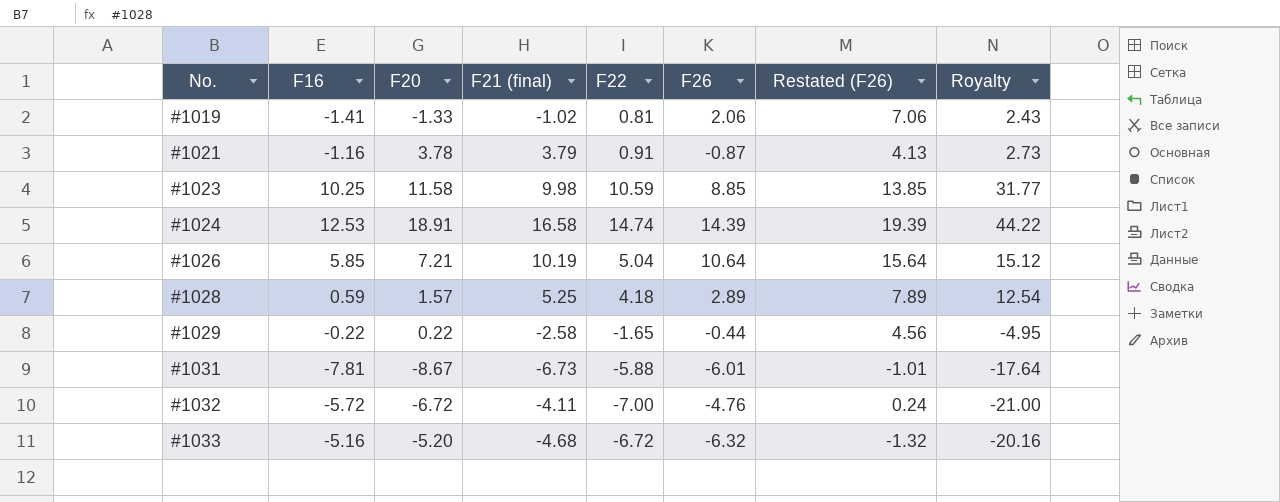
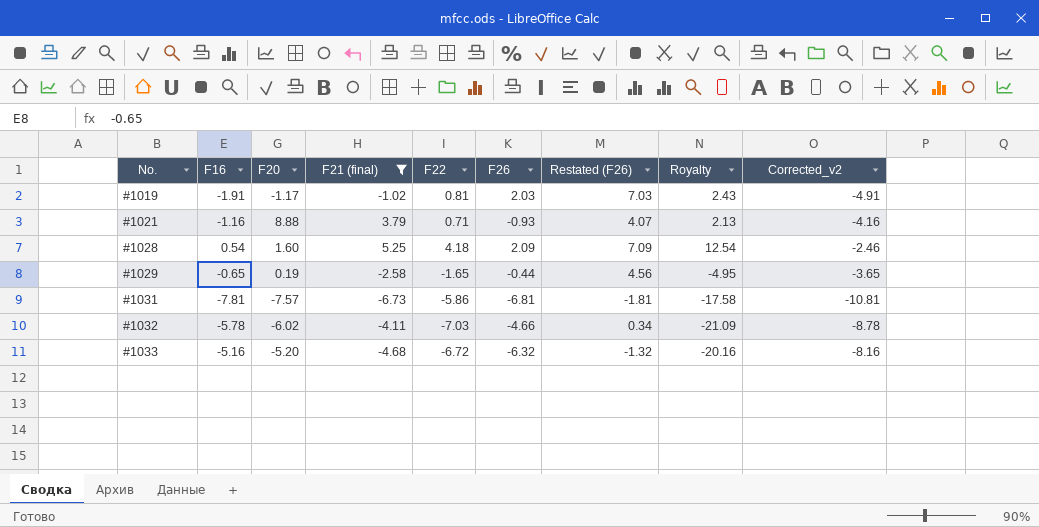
filter: none -> F21 (final) <= 5.25
column Corrected_v2 | formula: none -> [F16] - 3
#1019 | F16: -1.41 -> -1.91
#1019 | F20: -1.33 -> -1.17
#1019 | F26: 2.06 -> 2.03
#1019 | Restated (F26): 7.06 -> 7.03
#1021 | F20: 3.78 -> 8.88
#1021 | F22: 0.91 -> 0.71
#1021 | F26: -0.87 -> -0.93
#1021 | Restated (F26): 4.13 -> 4.07
#1021 | Royalty: 2.73 -> 2.13
#1028 | F16: 0.59 -> 0.54
#1028 | F20: 1.57 -> 1.60
#1028 | F26: 2.89 -> 2.09
#1028 | Restated (F26): 7.89 -> 7.09
#1029 | F16: -0.22 -> -0.65
#1029 | F20: 0.22 -> 0.19
#1031 | F20: -8.67 -> -7.57
#1031 | F22: -5.88 -> -5.86
#1031 | F26: -6.01 -> -6.81
#1031 | Restated (F26): -1.01 -> -1.81
#1031 | Royalty: -17.64 -> -17.58
#1032 | F16: -5.72 -> -5.78
#1032 | F20: -6.72 -> -6.02
#1032 | F22: -7.00 -> -7.03
#1032 | F26: -4.76 -> -4.66
#1032 | Restated (F26): 0.24 -> 0.34
#1032 | Royalty: -21.00 -> -21.09

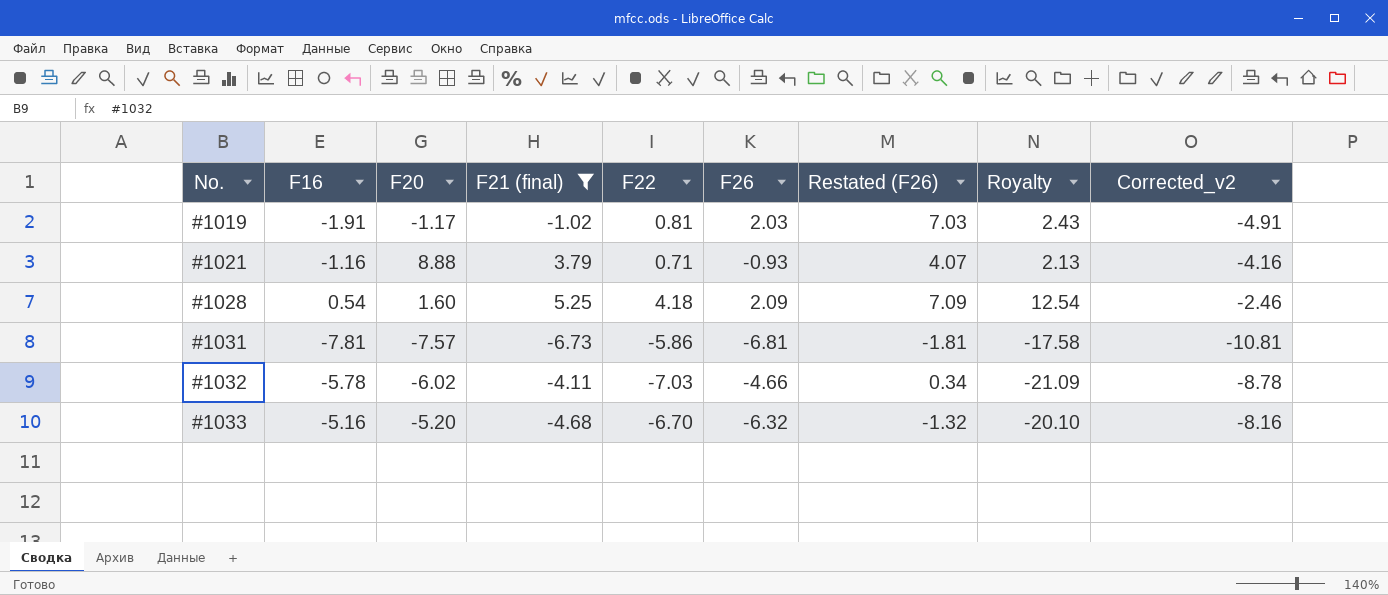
row #1029: -0.65 | 0.19 | -2.58 | -1.65 | -0.44 | 4.56 | -4.95 | -3.65 -> none
#1033 | F22: -6.72 -> -6.70
#1033 | Royalty: -20.16 -> -20.10

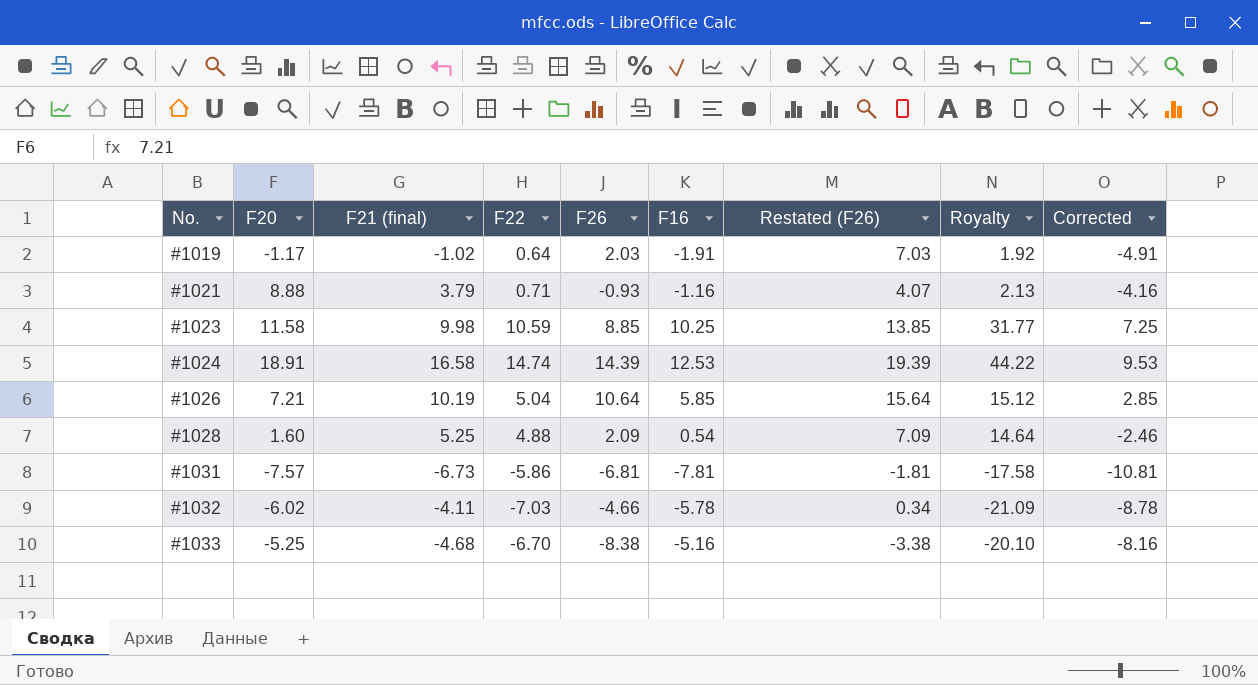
filter: F21 (final) <= 5.25 -> none
column F16 | position: 2 -> 6
column name: Corrected_v2 -> Corrected
#1019 | F22: 0.81 -> 0.64
#1019 | Royalty: 2.43 -> 1.92
#1028 | F22: 4.18 -> 4.88
#1028 | Royalty: 12.54 -> 14.64
#1033 | F20: -5.20 -> -5.25
#1033 | F26: -6.32 -> -8.38
#1033 | Restated (F26): -1.32 -> -3.38

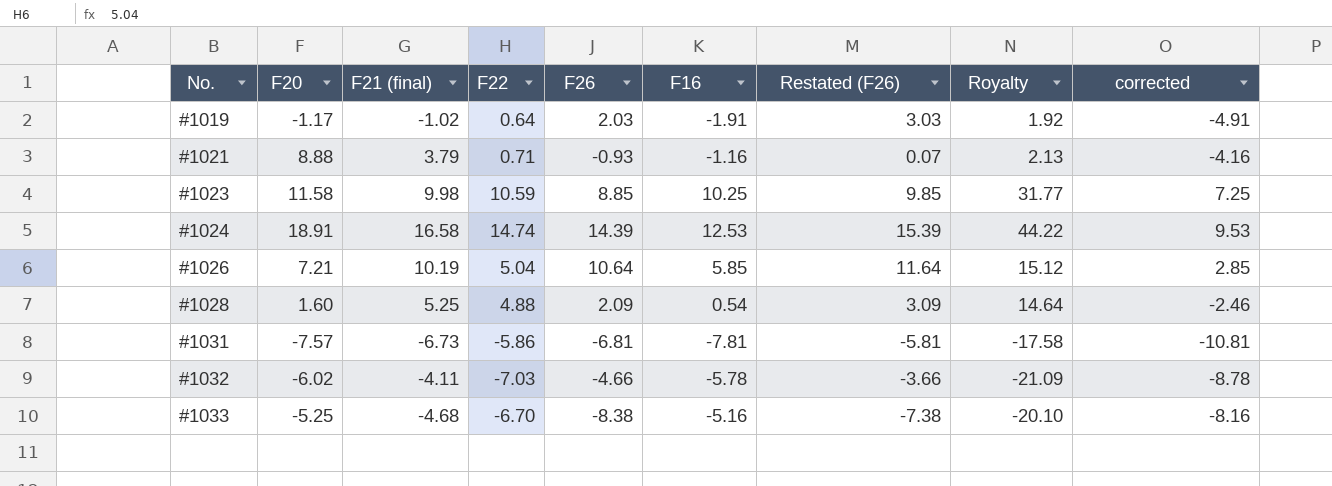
column Restated (F26) | formula: [F26] + 5 -> [F26] + 1
column name: Corrected -> corrected

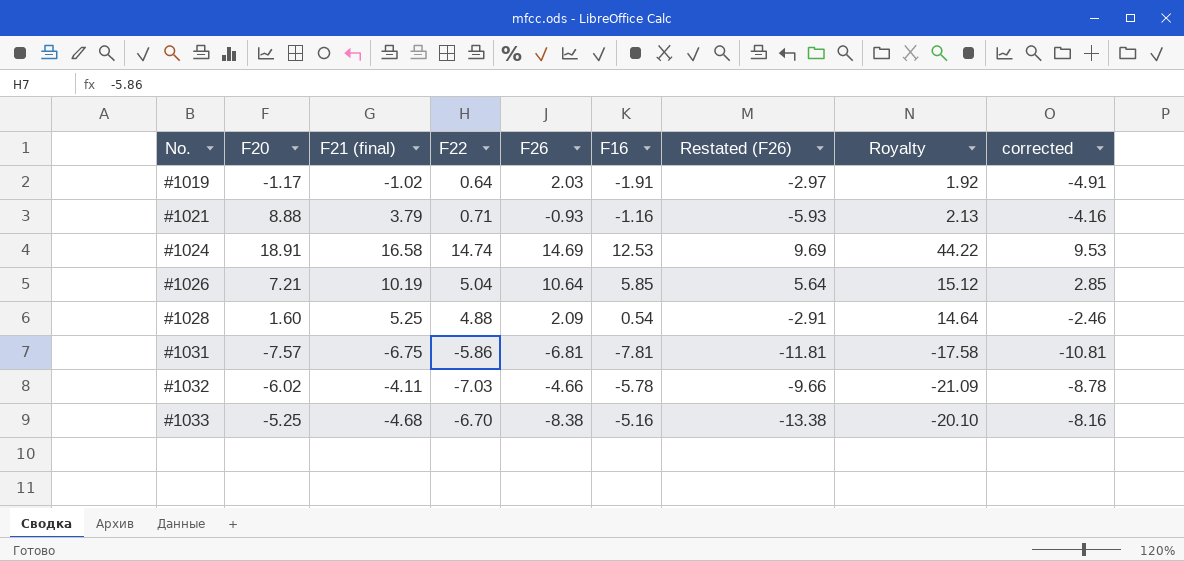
column Restated (F26) | formula: [F26] + 1 -> [F26] - 5
row #1023: 11.58 | 9.98 | 10.59 | 8.85 | 10.25 | 9.85 | 31.77 | 7.25 -> none
#1024 | F26: 14.39 -> 14.69
#1031 | F21 (final): -6.73 -> -6.75

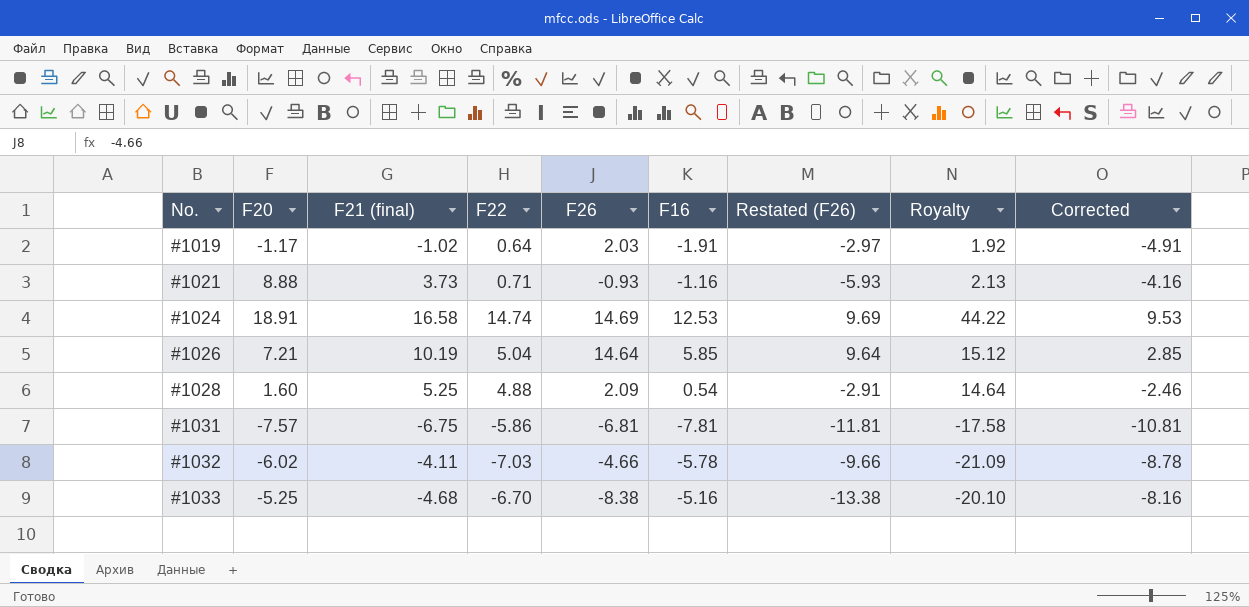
column name: corrected -> Corrected
#1021 | F21 (final): 3.79 -> 3.73
#1026 | F26: 10.64 -> 14.64
#1026 | Restated (F26): 5.64 -> 9.64

